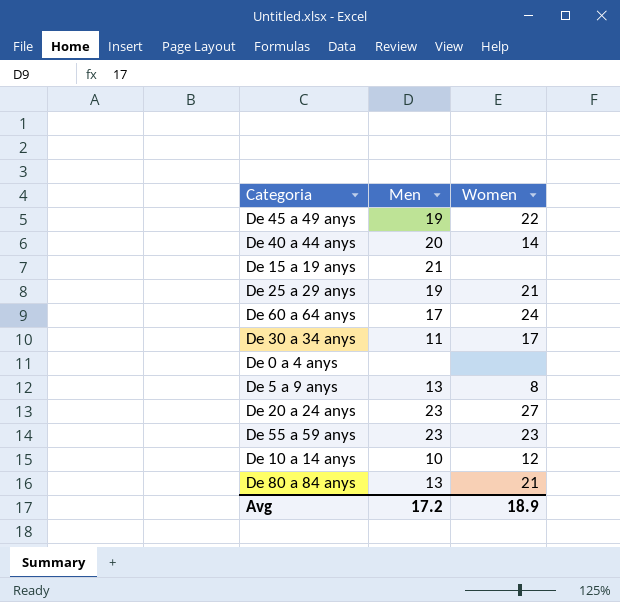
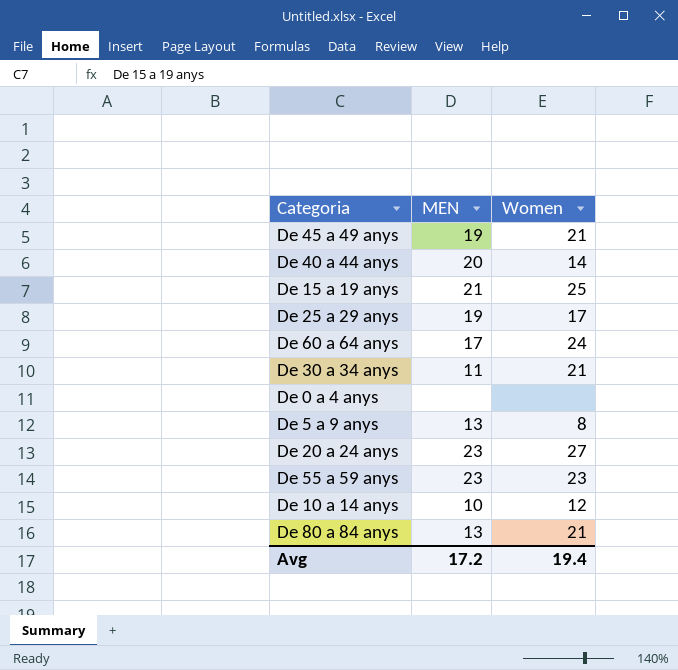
column name: Men -> MEN
De 45 a 49 anys | Women: 22 -> 21
De 15 a 19 anys | Women: none -> 25
De 25 a 29 anys | Women: 21 -> 17
De 30 a 34 anys | Women: 17 -> 21
Avg | Women: 18.9 -> 19.4

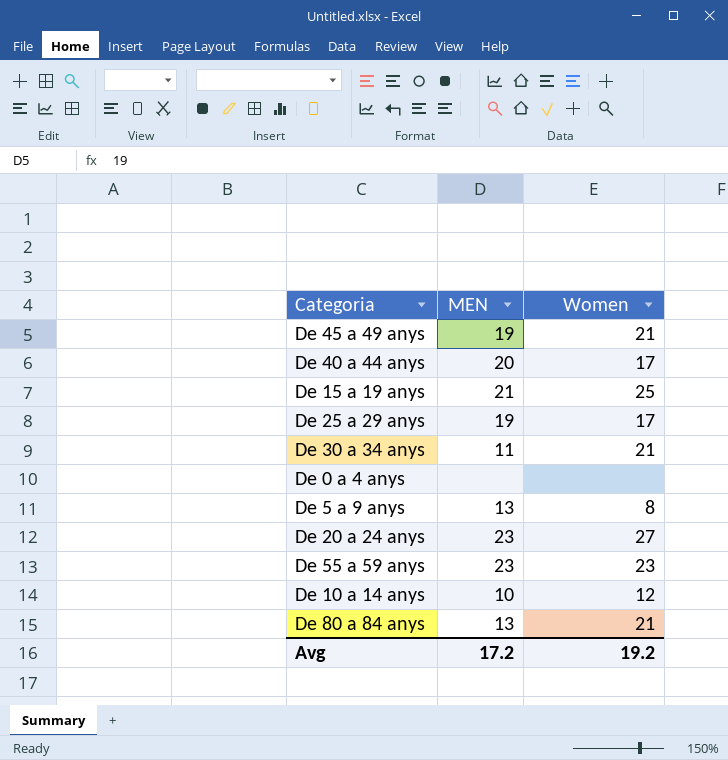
row De 60 a 64 anys: 17 | 24 -> none
De 40 a 44 anys | Women: 14 -> 17
Avg | Women: 19.4 -> 19.2

